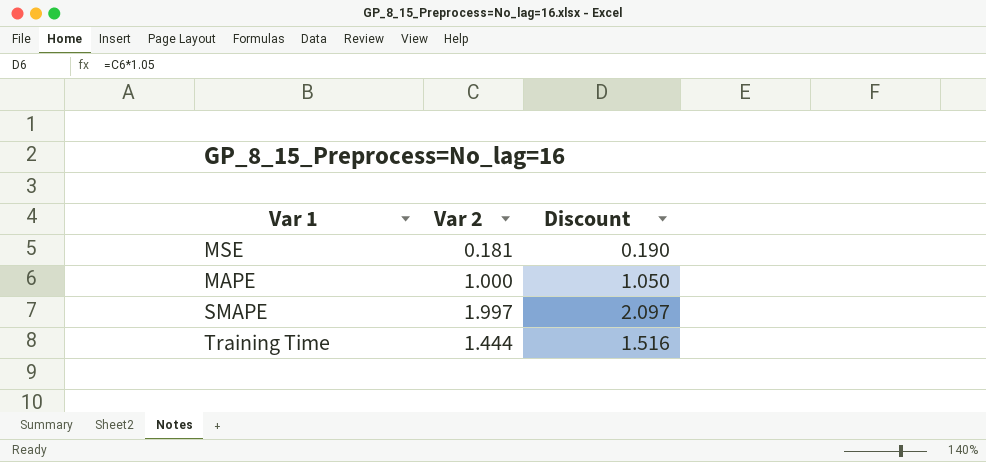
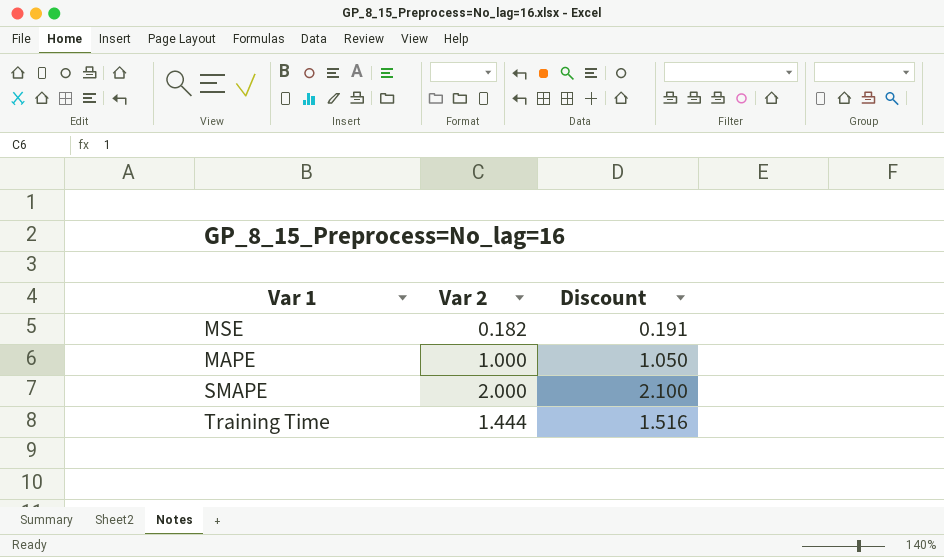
MSE | Var 2: 0.181 -> 0.182
MSE | Discount: 0.190 -> 0.191
SMAPE | Var 2: 1.997 -> 2.000
SMAPE | Discount: 2.097 -> 2.100

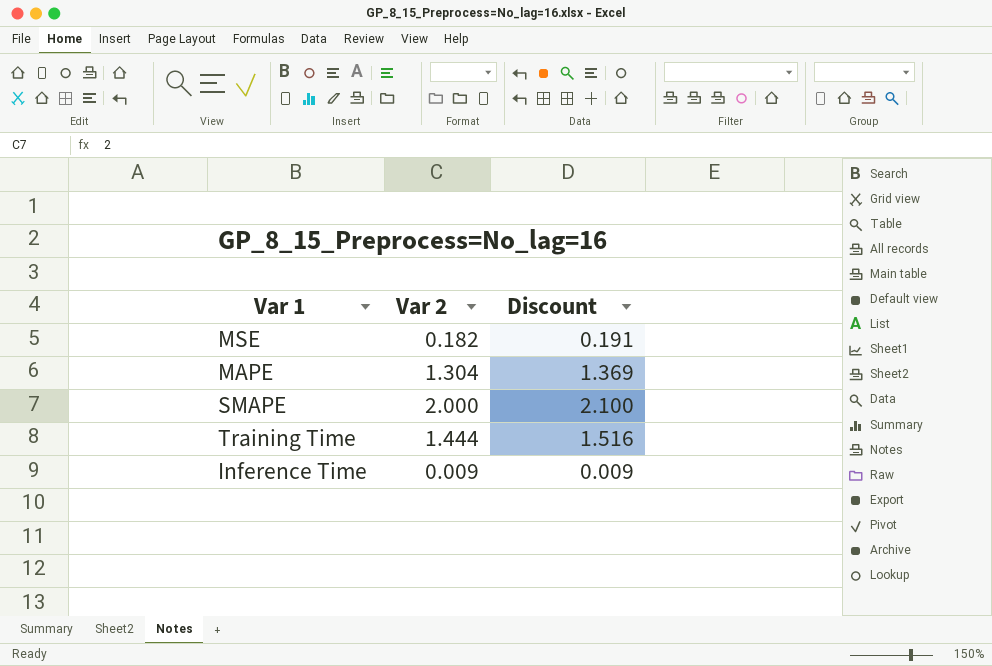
MAPE | Var 2: 1.000 -> 1.304
MAPE | Discount: 1.050 -> 1.369
row Inference Time: none -> 0.009 | 0.009

